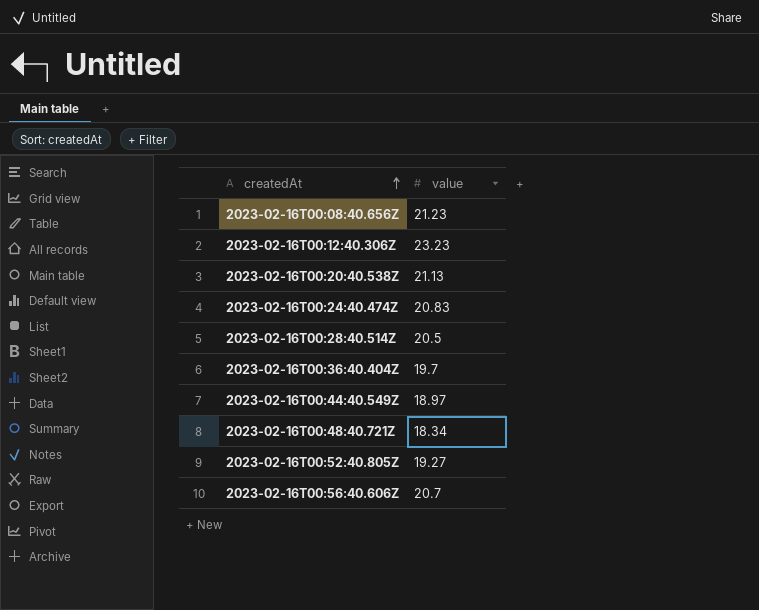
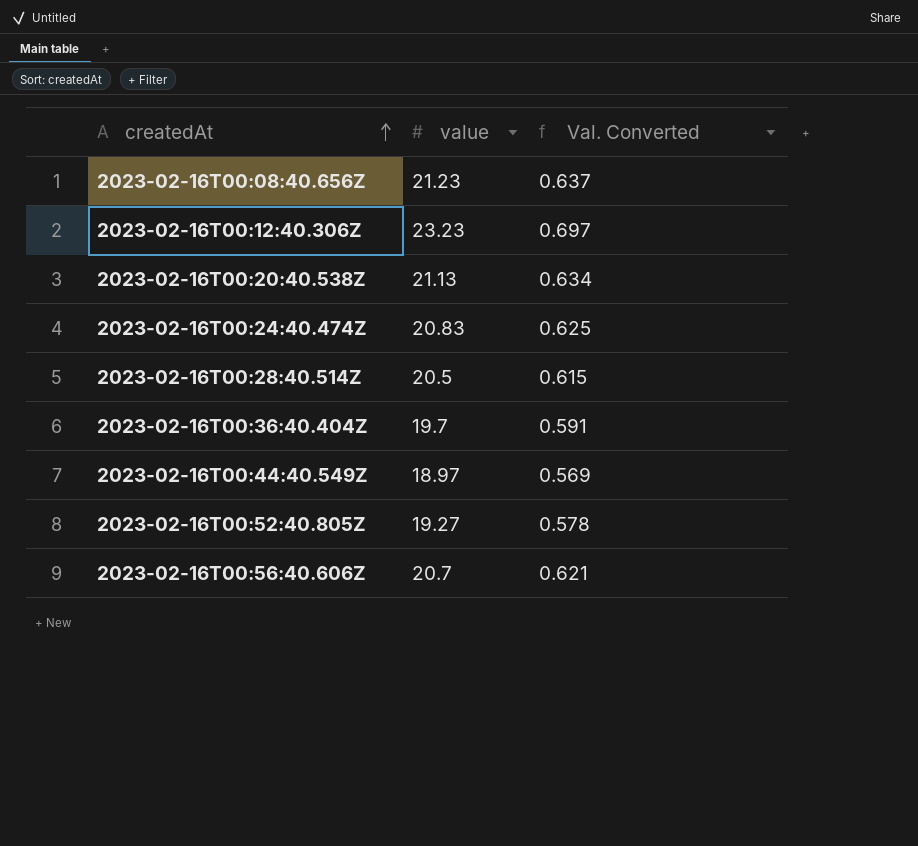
column Val. Converted | formula: none -> [value] * 0.03
row 2023-02-16T00:48:40.721Z: 18.34 -> none

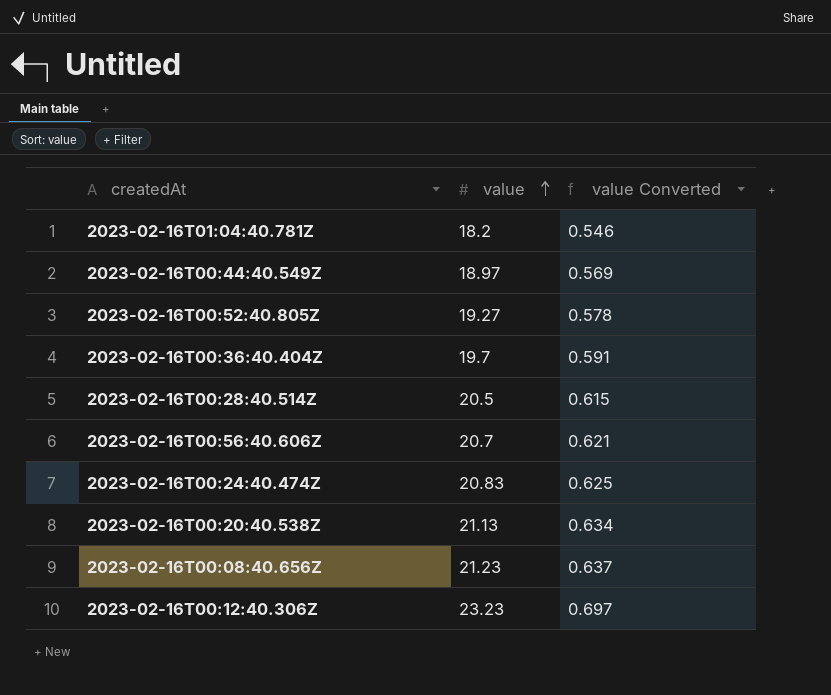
row order: createdAt ascending -> value ascending
column name: Val. Converted -> value Converted
row 2023-02-16T01:04:40.781Z: none -> 18.2 | 0.546

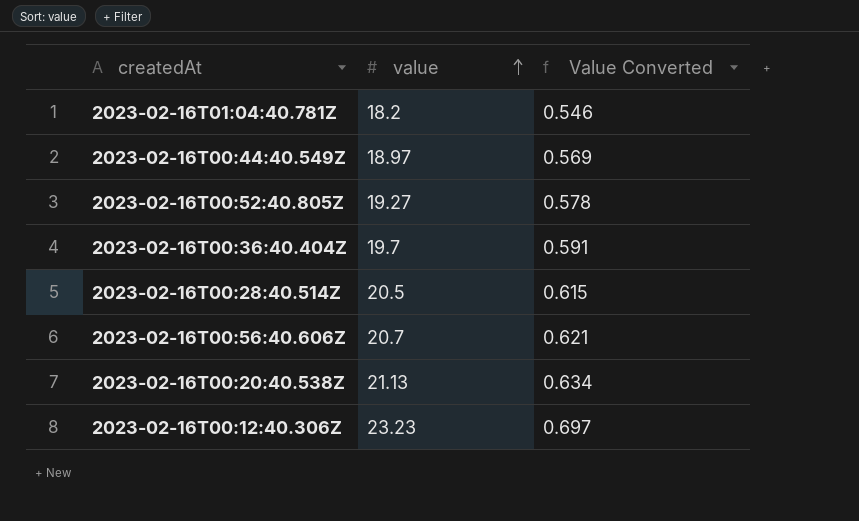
column name: value Converted -> Value Converted
row 2023-02-16T00:24:40.474Z: 20.83 | 0.625 -> none
row 2023-02-16T00:08:40.656Z: 21.23 | 0.637 -> none

